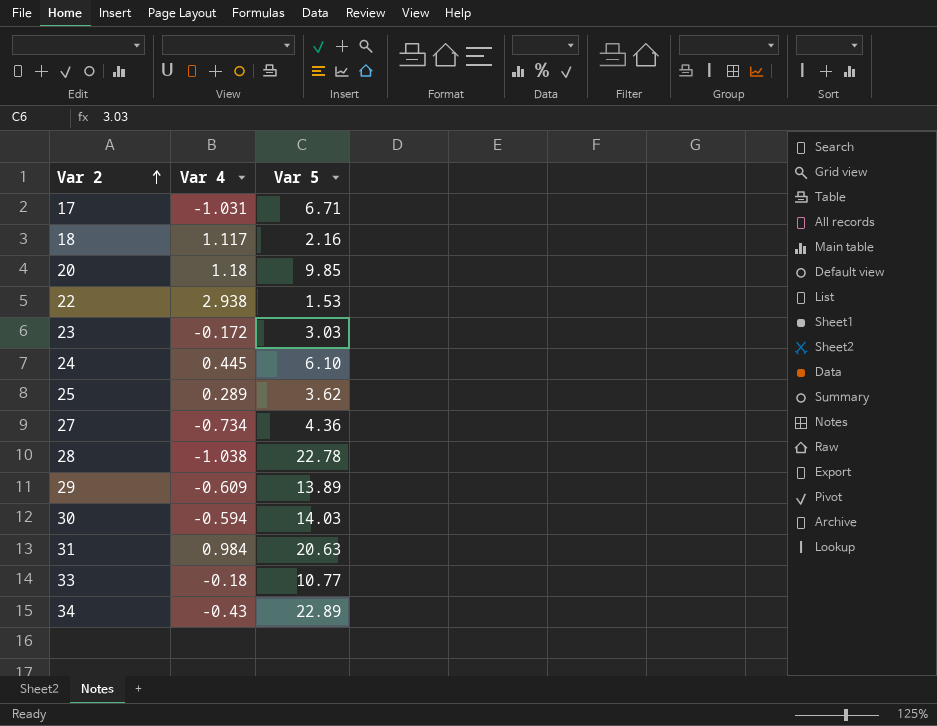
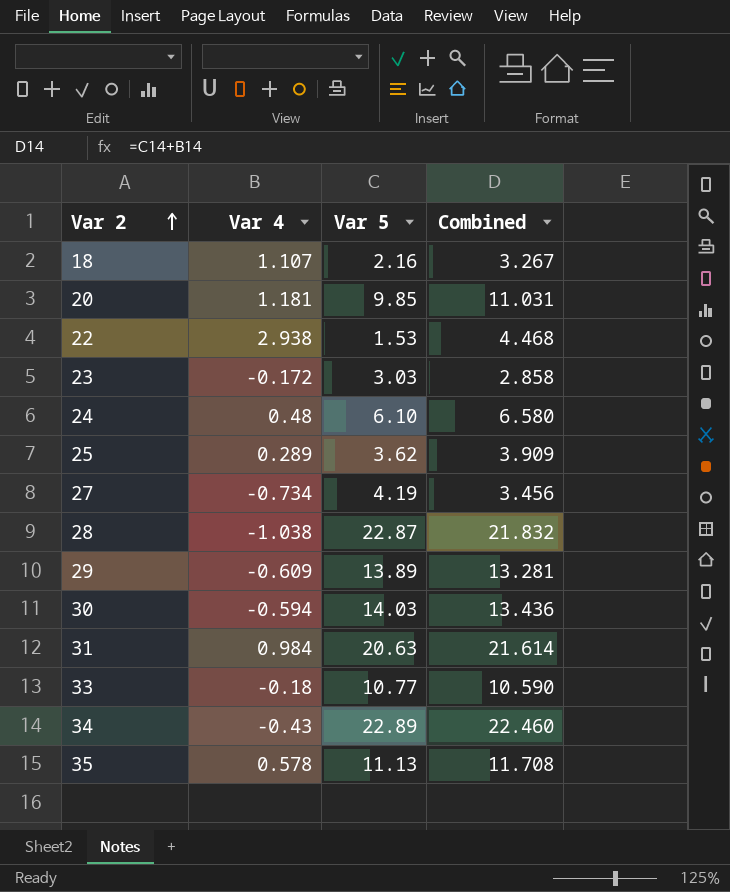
column Combined | formula: none -> [Var 4] + [Var 5]
row 17: -1.031 | 6.71 -> none
18 | Var 4: 1.117 -> 1.107
20 | Var 4: 1.18 -> 1.181
24 | Var 4: 0.445 -> 0.48
27 | Var 5: 4.36 -> 4.19
28 | Var 5: 22.78 -> 22.87
row 35: none -> 0.578 | 11.13 | 11.708

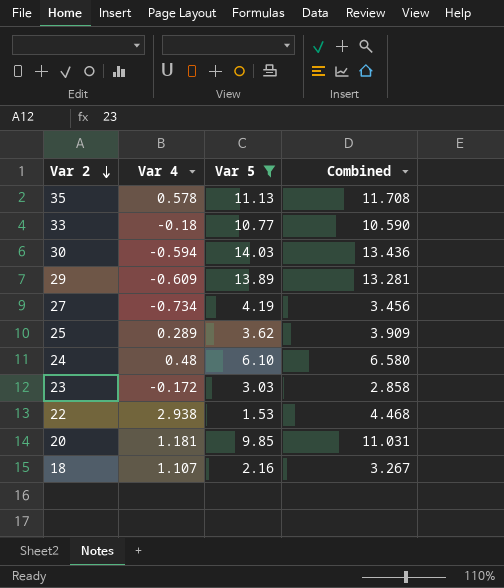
filter: none -> Var 5 <= 14.03
row order: Var 2 ascending -> Var 2 descending

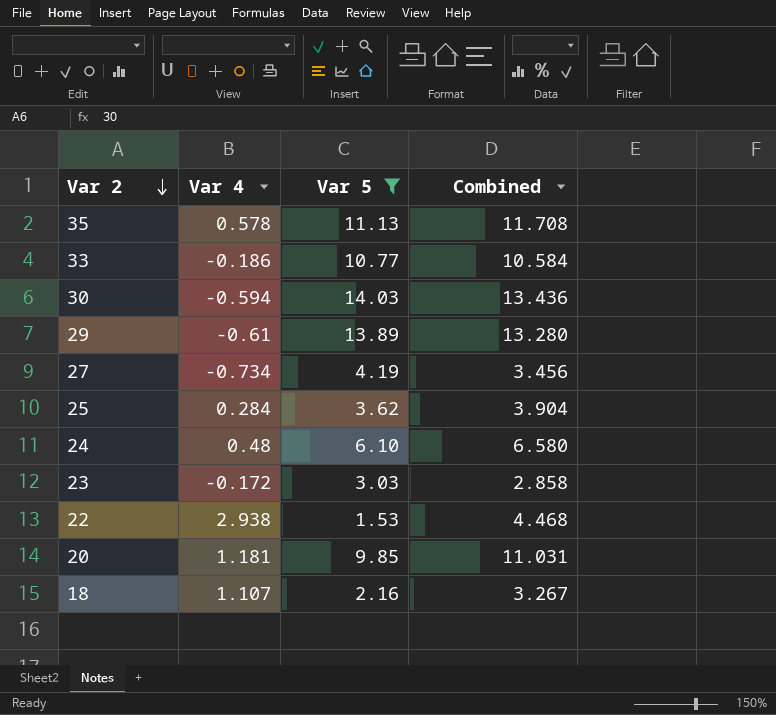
33 | Var 4: -0.18 -> -0.186
33 | Combined: 10.590 -> 10.584
29 | Var 4: -0.609 -> -0.61
29 | Combined: 13.281 -> 13.280
25 | Var 4: 0.289 -> 0.284
25 | Combined: 3.909 -> 3.904

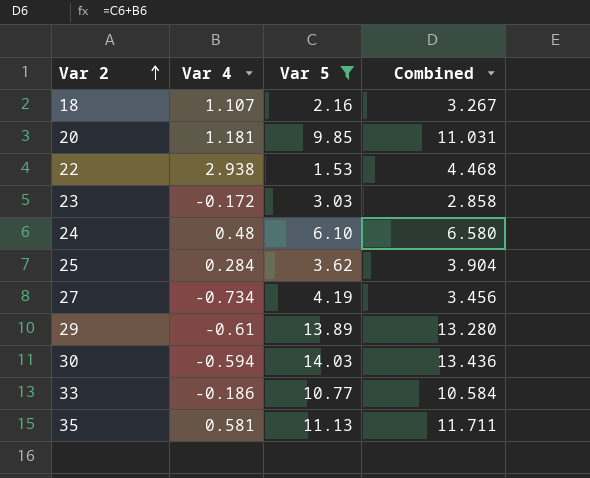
row order: Var 2 descending -> Var 2 ascending
35 | Var 4: 0.578 -> 0.581
35 | Combined: 11.708 -> 11.711

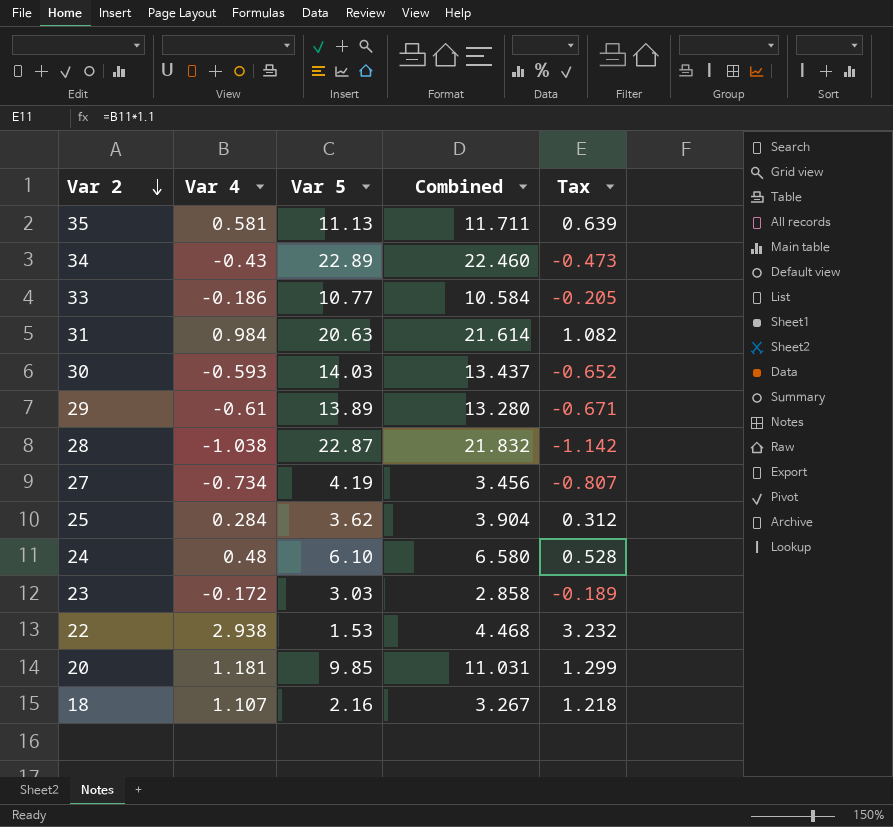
filter: Var 5 <= 14.03 -> none
row order: Var 2 ascending -> Var 2 descending
column Tax | formula: none -> [Var 4] * 1.1
30 | Var 4: -0.594 -> -0.593
30 | Combined: 13.436 -> 13.437

